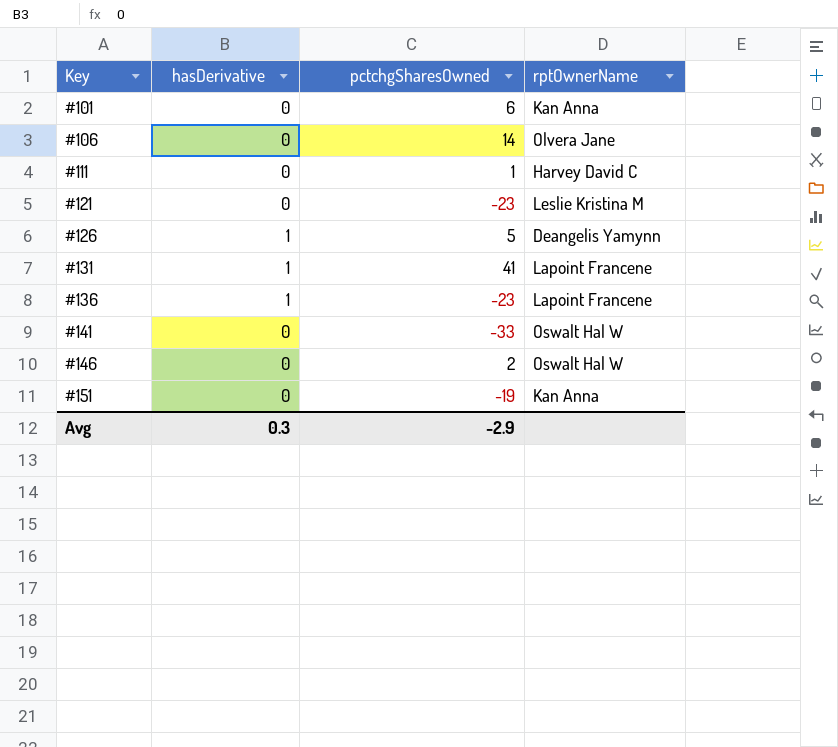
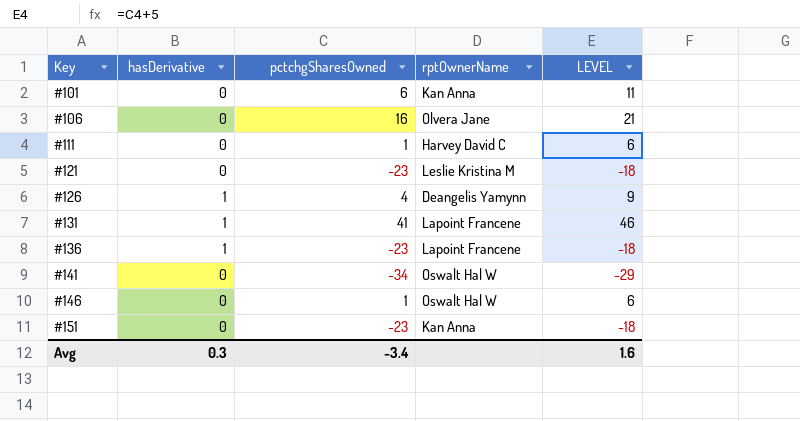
column LEVEL | formula: none -> [pctchgSharesOwned] + 5
#106 | pctchgSharesOwned: 14 -> 16
#126 | pctchgSharesOwned: 5 -> 4
#141 | pctchgSharesOwned: -33 -> -34
#146 | pctchgSharesOwned: 2 -> 1
#151 | pctchgSharesOwned: -19 -> -23
Avg | pctchgSharesOwned: -2.9 -> -3.4

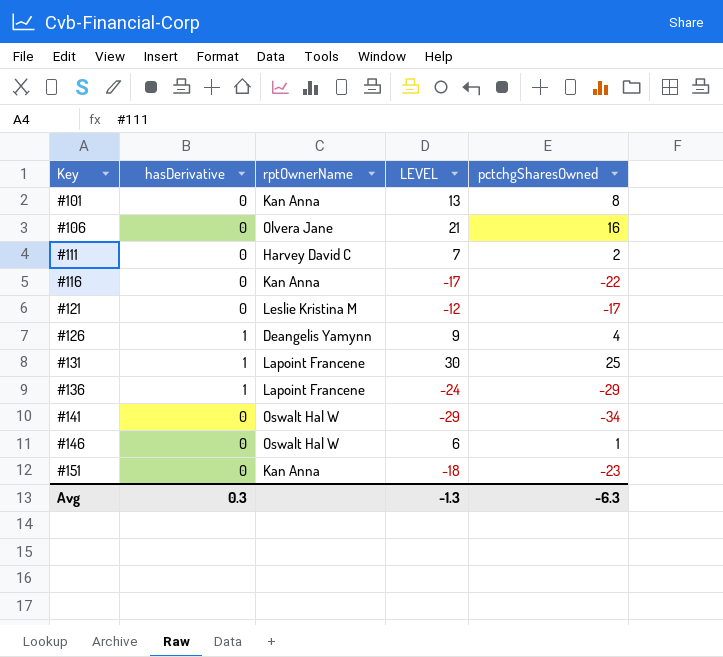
column pctchgSharesOwned | position: 3 -> 5
#101 | LEVEL: 11 -> 13
#101 | pctchgSharesOwned: 6 -> 8
#111 | LEVEL: 6 -> 7
#111 | pctchgSharesOwned: 1 -> 2
row #116: none -> 0 | Kan Anna | -17 | -22
#121 | LEVEL: -18 -> -12
#121 | pctchgSharesOwned: -23 -> -17
#131 | LEVEL: 46 -> 30
#131 | pctchgSharesOwned: 41 -> 25
#136 | LEVEL: -18 -> -24
#136 | pctchgSharesOwned: -23 -> -29
Avg | LEVEL: 1.6 -> -1.3
Avg | pctchgSharesOwned: -3.4 -> -6.3

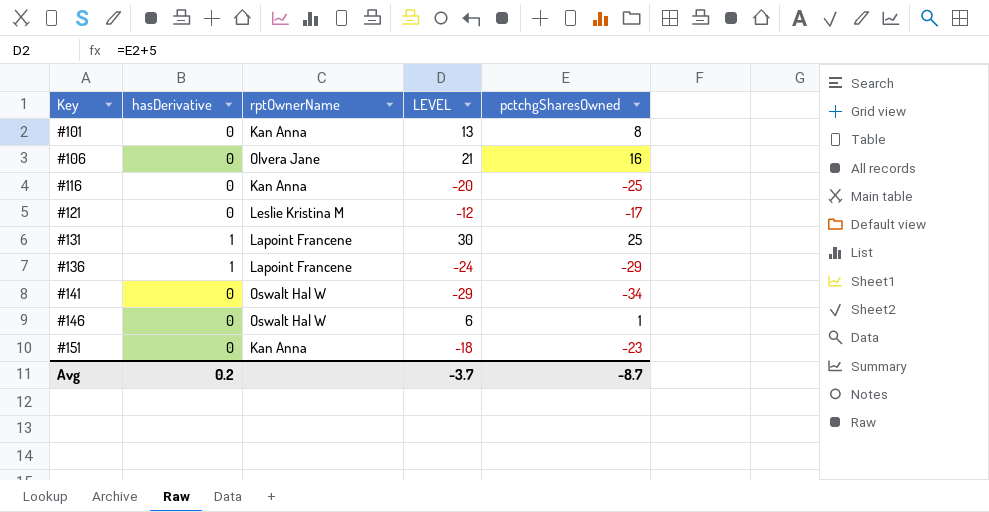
row #111: 0 | Harvey David C | 7 | 2 -> none
row #126: 1 | Deangelis Yamynn | 9 | 4 -> none
#116 | LEVEL: -17 -> -20
#116 | pctchgSharesOwned: -22 -> -25
Avg | hasDerivative: 0.3 -> 0.2
Avg | LEVEL: -1.3 -> -3.7
Avg | pctchgSharesOwned: -6.3 -> -8.7

